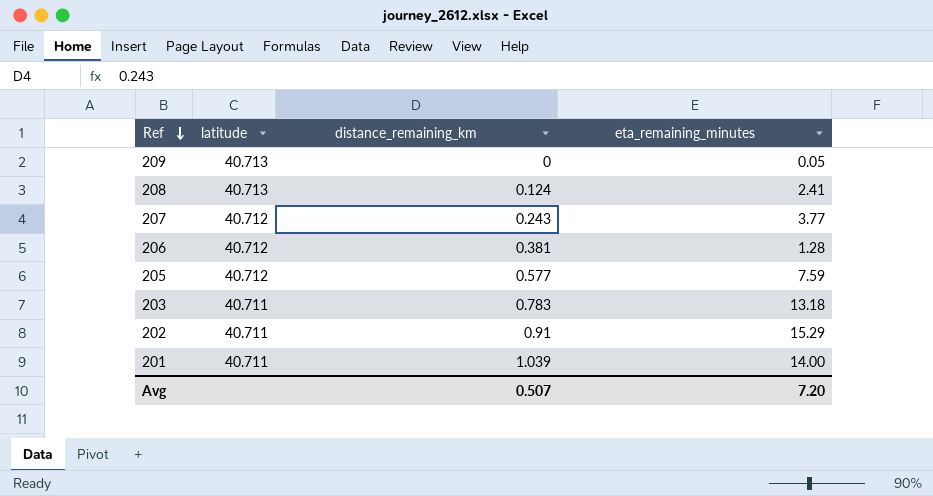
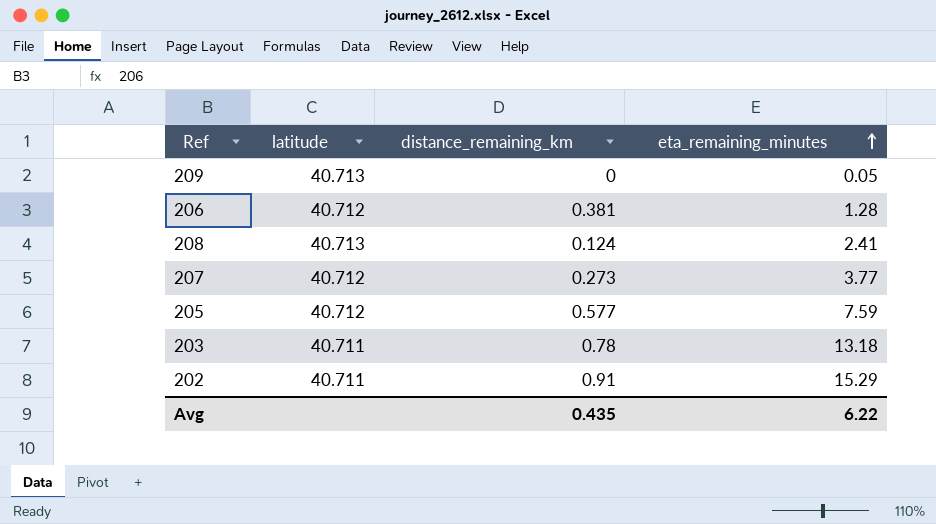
row order: Ref descending -> eta_remaining_minutes ascending
row 201: 40.711 | 1.039 | 14.00 -> none
207 | distance_remaining_km: 0.243 -> 0.273
203 | distance_remaining_km: 0.783 -> 0.78
Avg | distance_remaining_km: 0.507 -> 0.435
Avg | eta_remaining_minutes: 7.20 -> 6.22

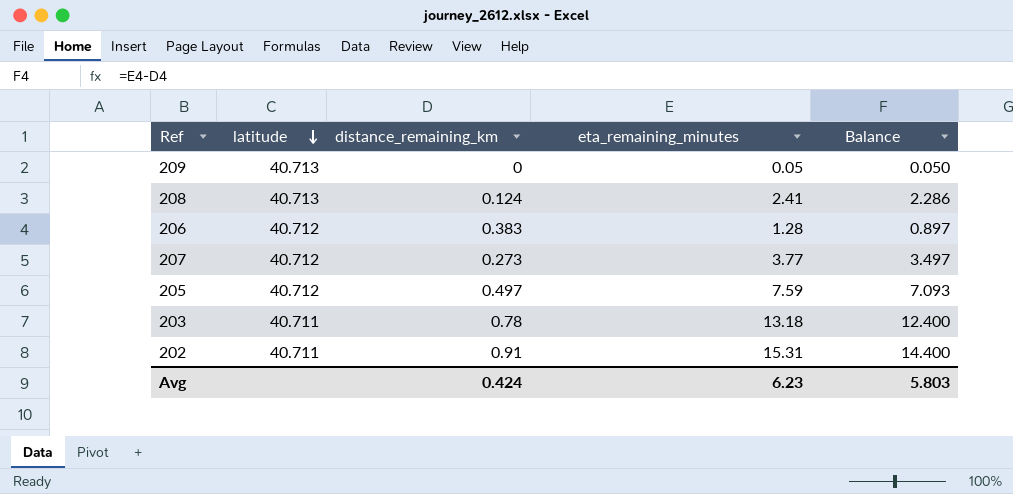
row order: eta_remaining_minutes ascending -> latitude descending
column Balance | formula: none -> [eta_remaining_minutes] - [distance_remaining_km]
206 | distance_remaining_km: 0.381 -> 0.383
205 | distance_remaining_km: 0.577 -> 0.497
202 | eta_remaining_minutes: 15.29 -> 15.31
Avg | distance_remaining_km: 0.435 -> 0.424
Avg | eta_remaining_minutes: 6.22 -> 6.23

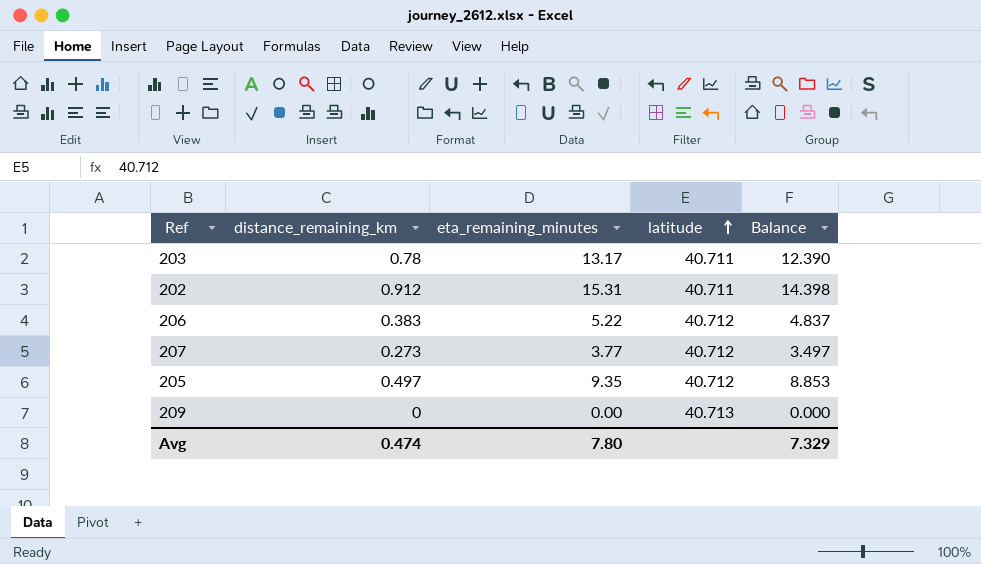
row order: latitude descending -> latitude ascending
column latitude | position: 2 -> 4
row 208: 40.713 | 0.124 | 2.41 | 2.286 -> none
203 | eta_remaining_minutes: 13.18 -> 13.17
203 | Balance: 12.400 -> 12.390
202 | distance_remaining_km: 0.91 -> 0.912
202 | Balance: 14.400 -> 14.398
206 | eta_remaining_minutes: 1.28 -> 5.22
206 | Balance: 0.897 -> 4.837
205 | eta_remaining_minutes: 7.59 -> 9.35
205 | Balance: 7.093 -> 8.853
209 | eta_remaining_minutes: 0.05 -> 0.00
209 | Balance: 0.050 -> 0.000
Avg | distance_remaining_km: 0.424 -> 0.474
Avg | eta_remaining_minutes: 6.23 -> 7.80
Avg | Balance: 5.803 -> 7.329

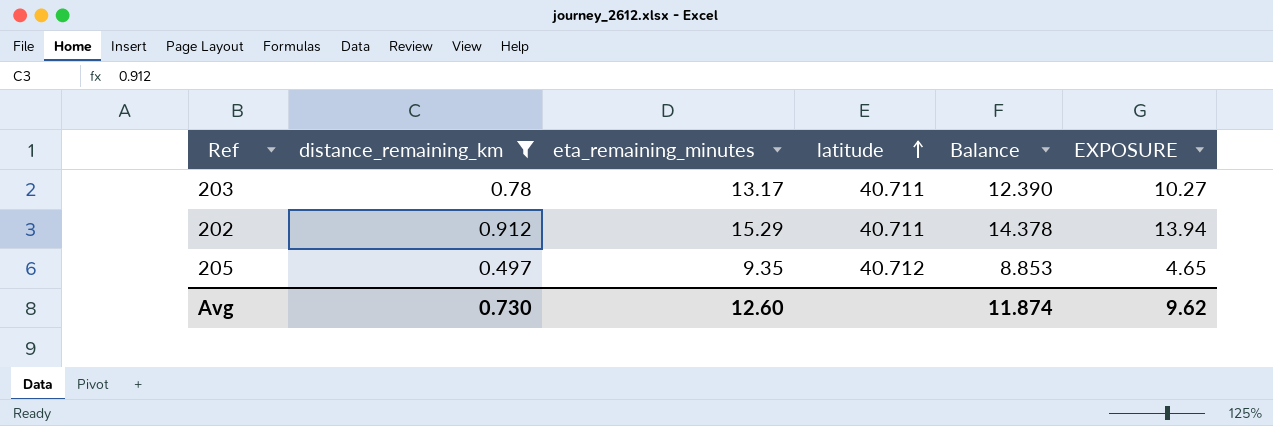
filter: none -> distance_remaining_km >= 0.497
column EXPOSURE | formula: none -> [distance_remaining_km] * [eta_remaining_minutes]
202 | eta_remaining_minutes: 15.31 -> 15.29
202 | Balance: 14.398 -> 14.378
Avg | distance_remaining_km: 0.474 -> 0.730
Avg | eta_remaining_minutes: 7.80 -> 12.60
Avg | Balance: 7.329 -> 11.874

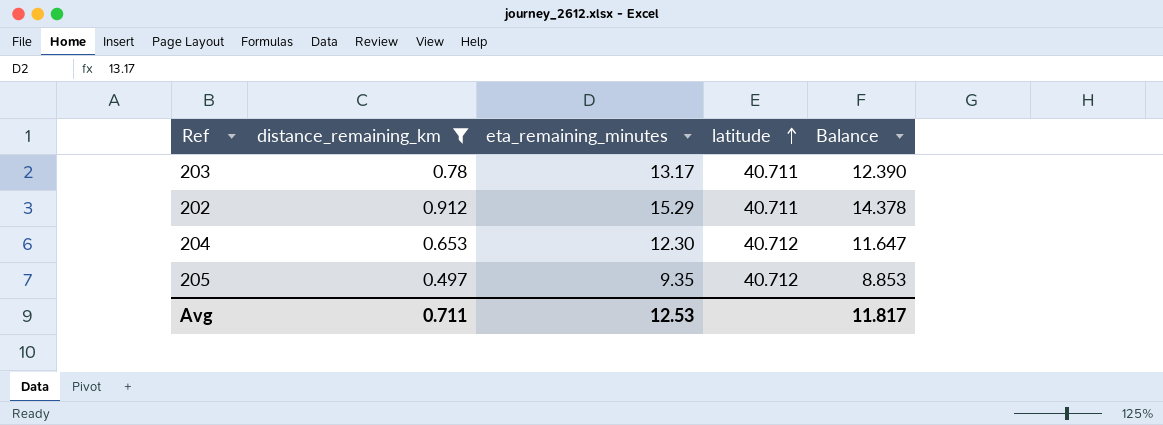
column EXPOSURE | formula: [distance_remaining_km] * [eta_remaining_minutes] -> none
row 204: none -> 0.653 | 12.30 | 40.712 | 11.647
Avg | distance_remaining_km: 0.730 -> 0.711
Avg | eta_remaining_minutes: 12.60 -> 12.53
Avg | Balance: 11.874 -> 11.817

